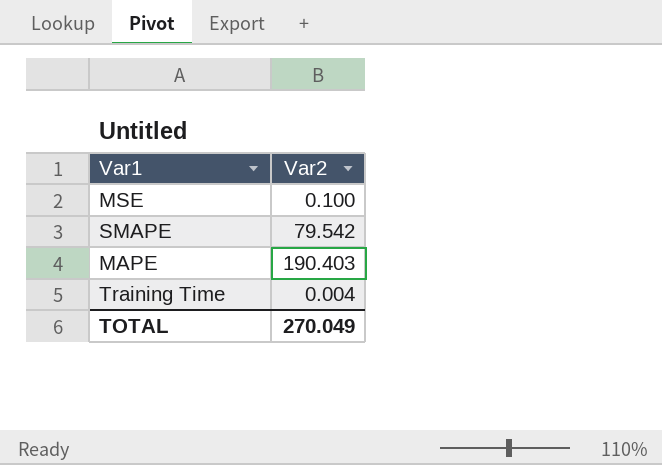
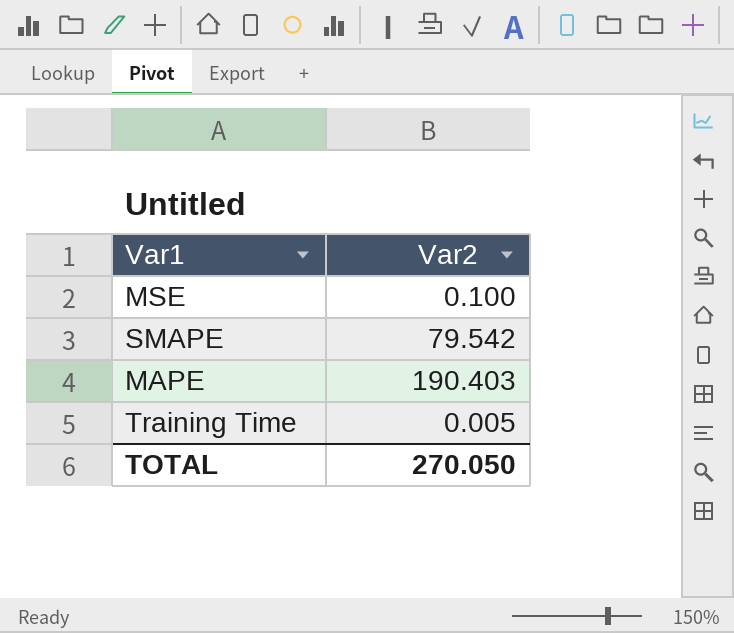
Training Time | Var2: 0.004 -> 0.005
TOTAL | Var2: 270.049 -> 270.050

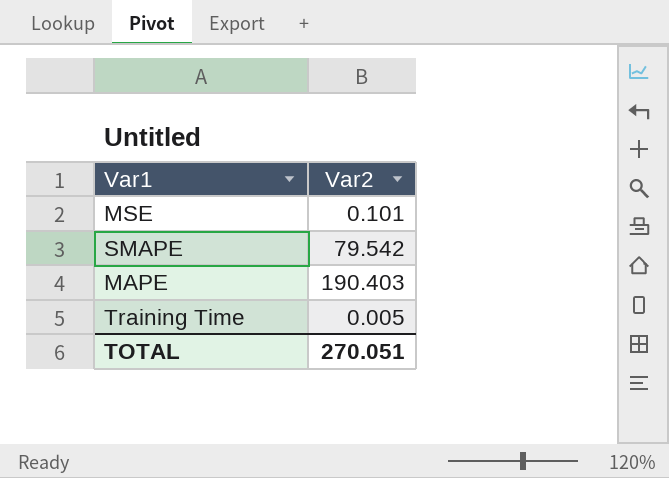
MSE | Var2: 0.100 -> 0.101
TOTAL | Var2: 270.050 -> 270.051

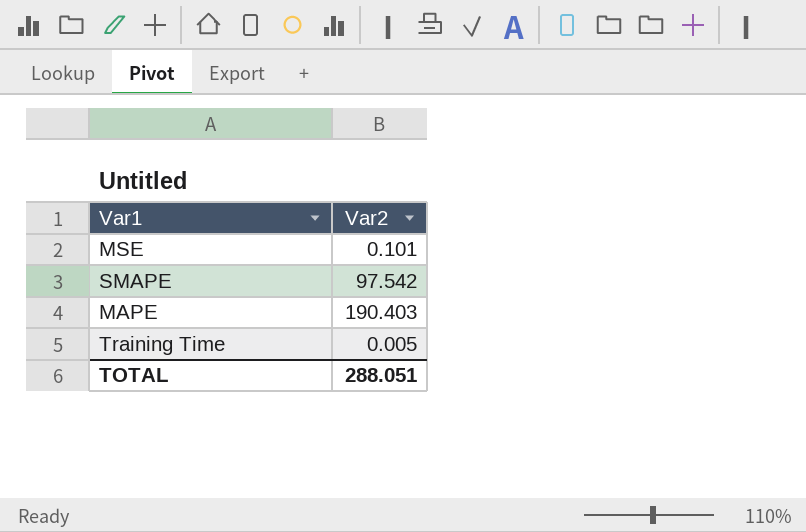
SMAPE | Var2: 79.542 -> 97.542
TOTAL | Var2: 270.051 -> 288.051

